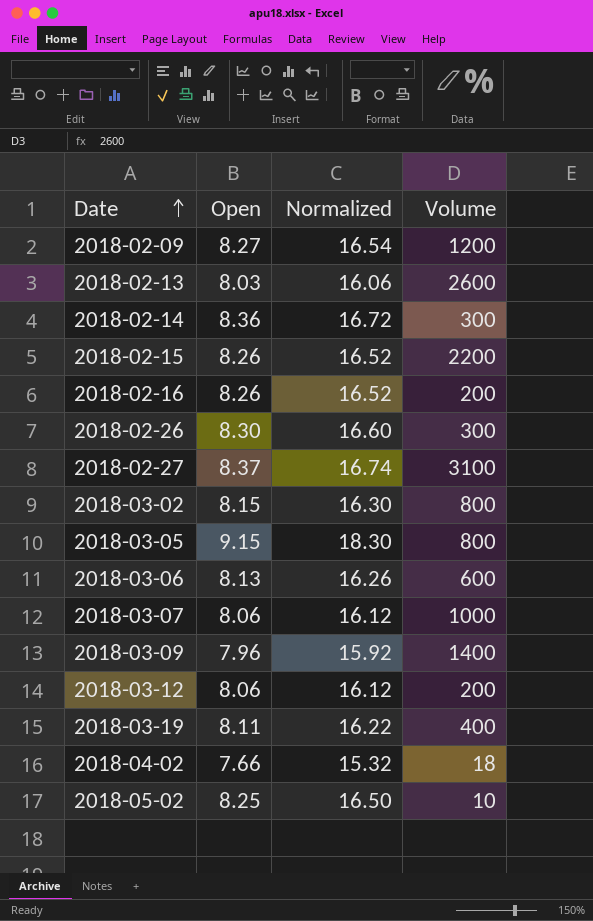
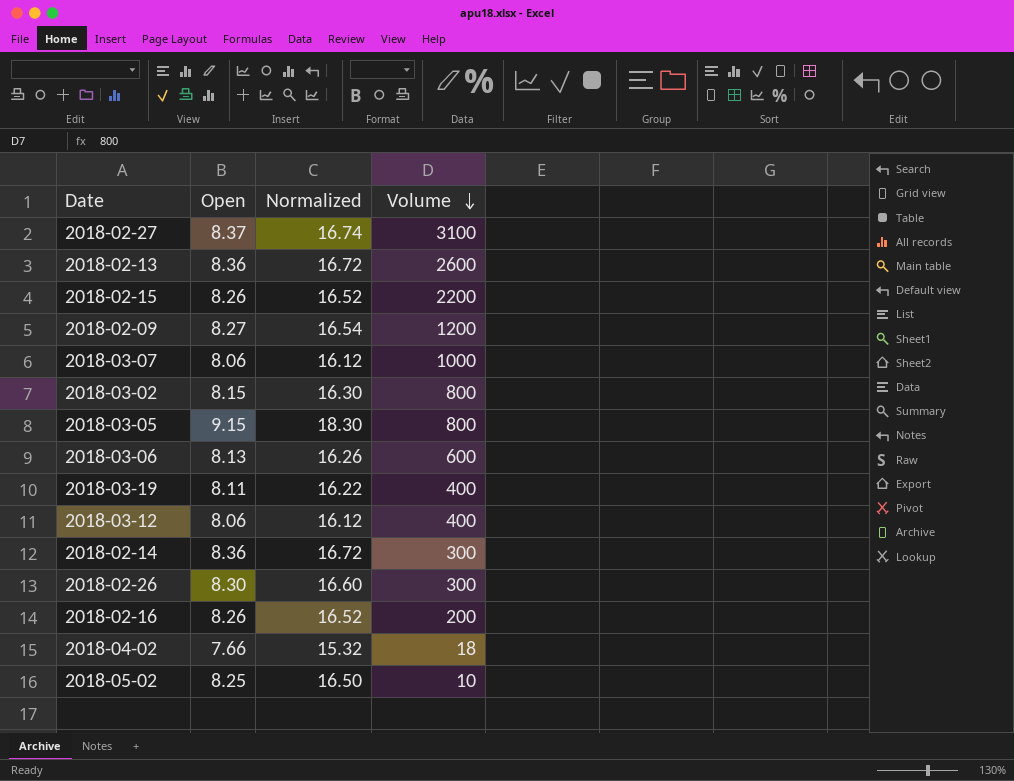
row order: Date ascending -> Volume descending
row 2018-03-09: 7.96 | 15.92 | 1400 -> none
2018-02-13 | Open: 8.03 -> 8.36
2018-02-13 | Normalized: 16.06 -> 16.72
2018-03-12 | Volume: 200 -> 400

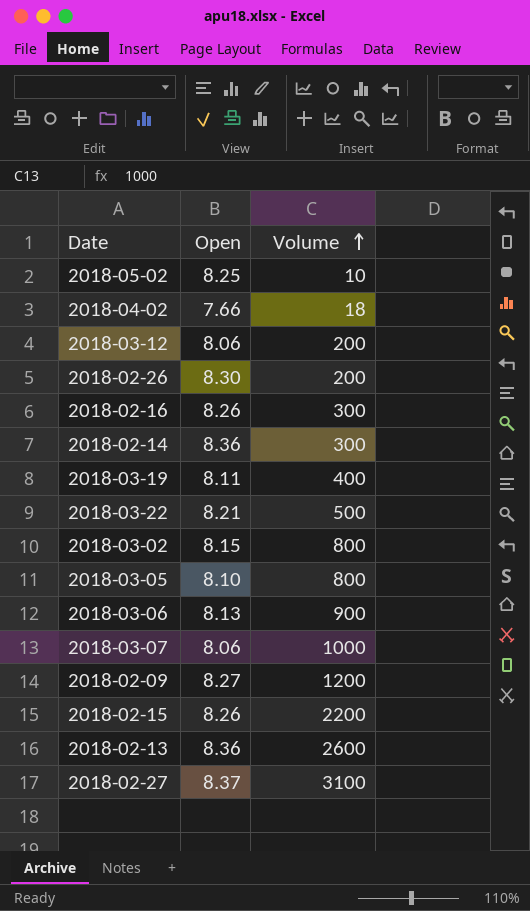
row order: Volume descending -> Volume ascending
column Normalized | formula: [Open] * 2 -> none
2018-03-12 | Volume: 400 -> 200
2018-02-26 | Volume: 300 -> 200
2018-02-16 | Volume: 200 -> 300
row 2018-03-22: none -> 8.21 | 500
2018-03-05 | Open: 9.15 -> 8.10
2018-03-06 | Volume: 600 -> 900

